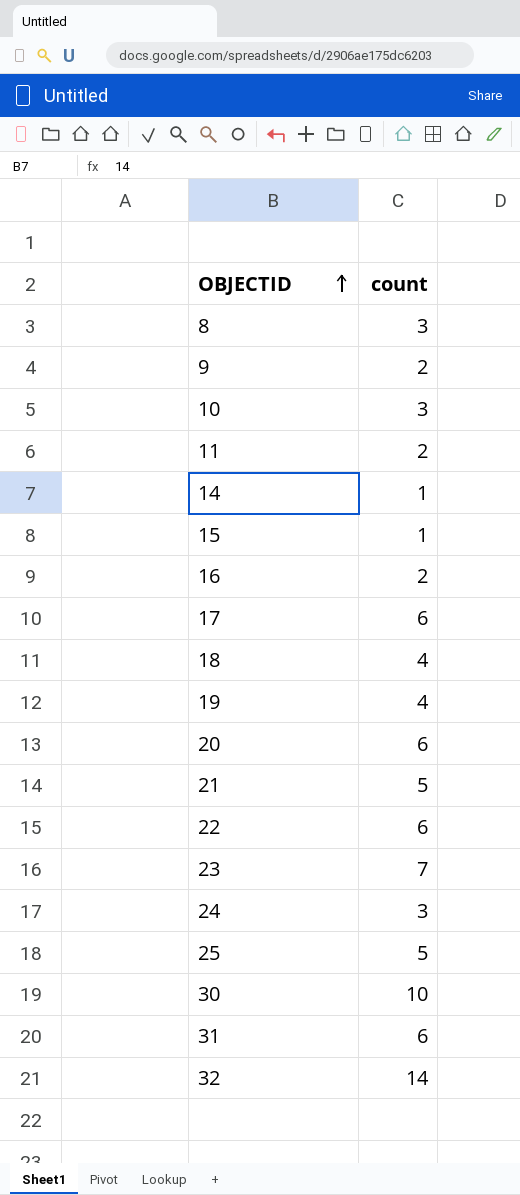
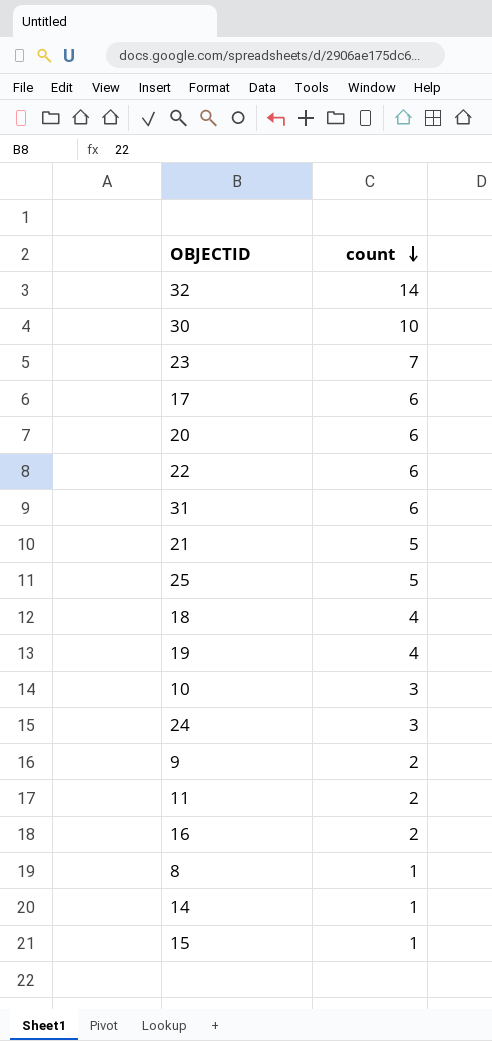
row order: OBJECTID ascending -> count descending
8 | count: 3 -> 1

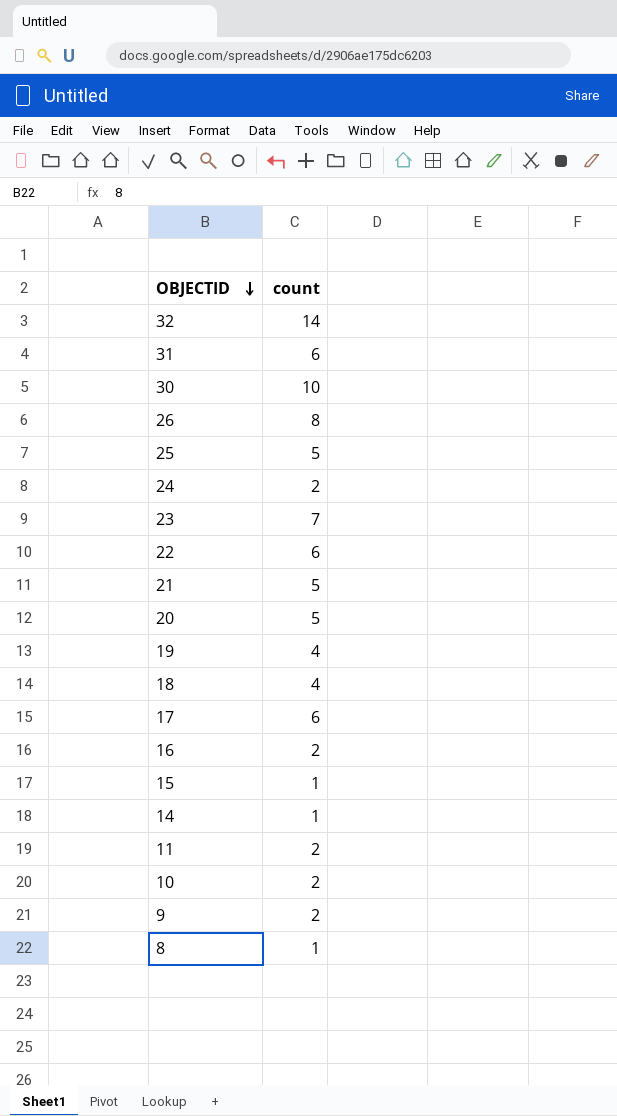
row order: count descending -> OBJECTID descending
row 26: none -> 8
24 | count: 3 -> 2
20 | count: 6 -> 5
10 | count: 3 -> 2

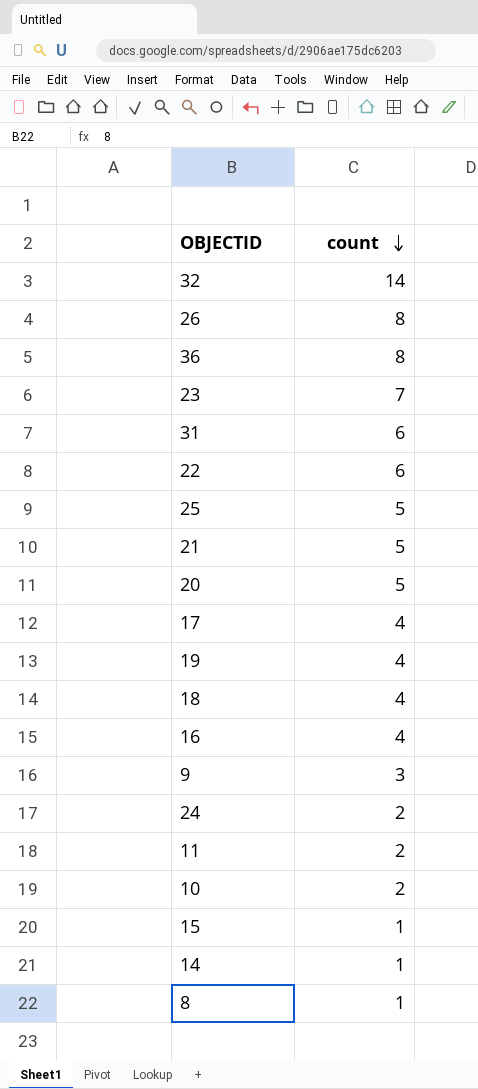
row order: OBJECTID descending -> count descending
row 30: 10 -> none
row 36: none -> 8
17 | count: 6 -> 4
16 | count: 2 -> 4
9 | count: 2 -> 3

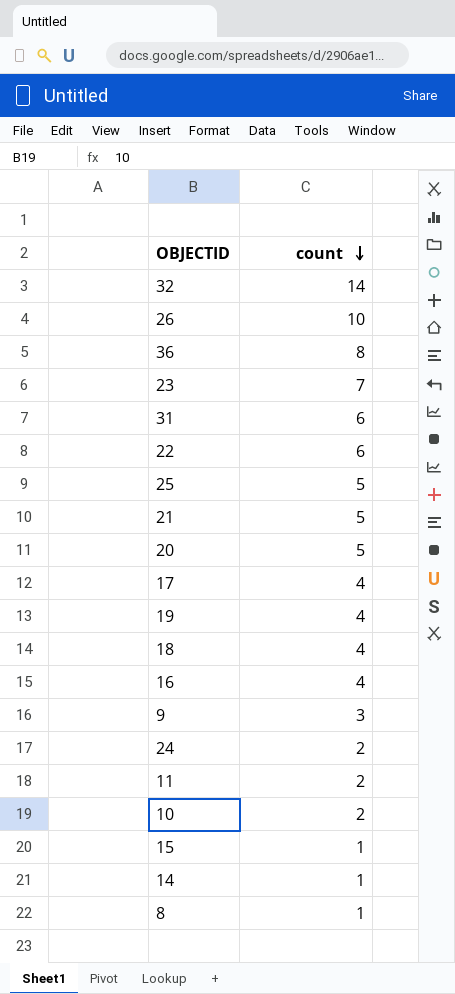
26 | count: 8 -> 10

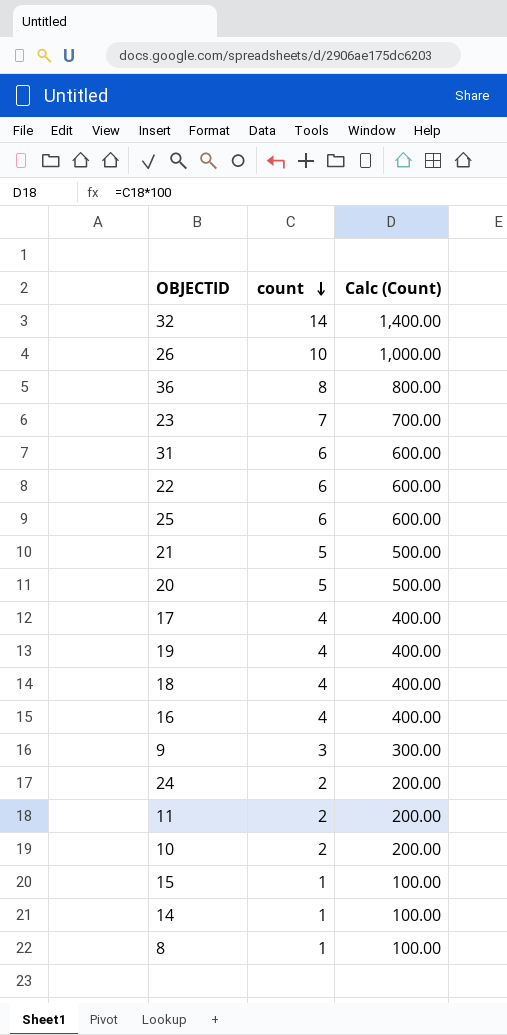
column Calc (Count) | formula: none -> [count] * 100
25 | count: 5 -> 6

